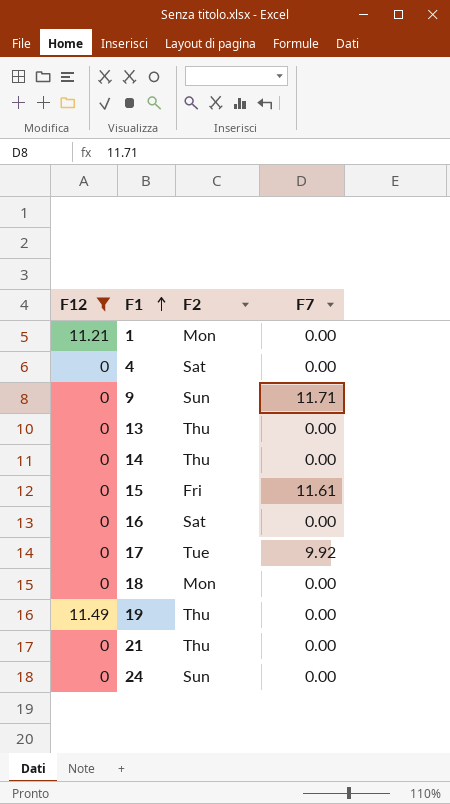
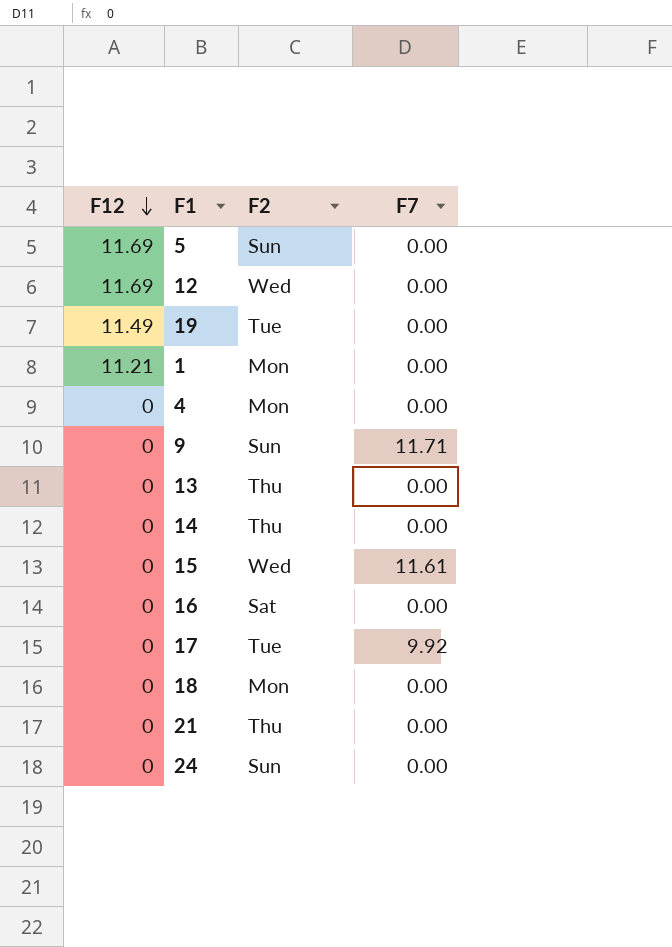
filter: F12 != 11.69 -> none
row order: F1 ascending -> F12 descending
19 | F2: Thu -> Tue
4 | F2: Sat -> Mon
15 | F2: Fri -> Wed

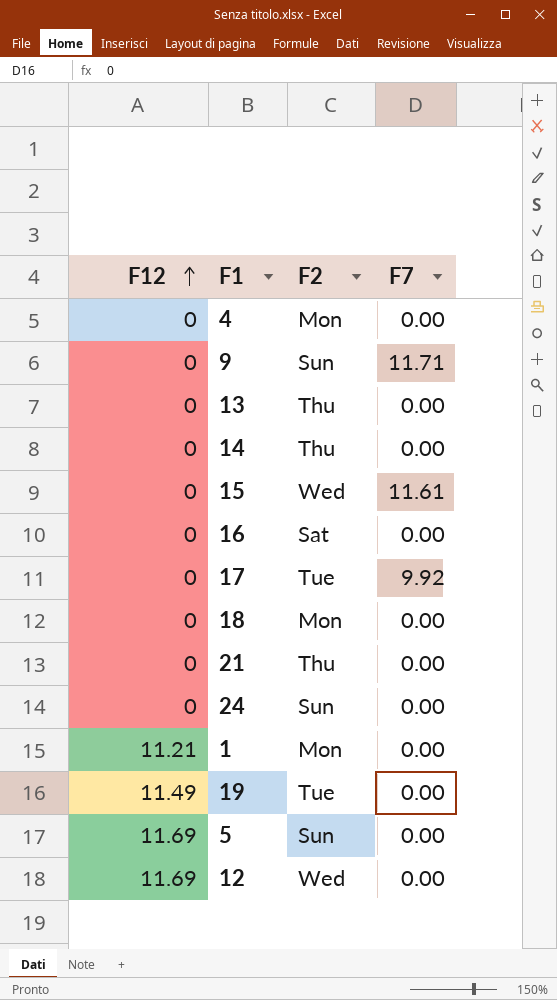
row order: F12 descending -> F12 ascending

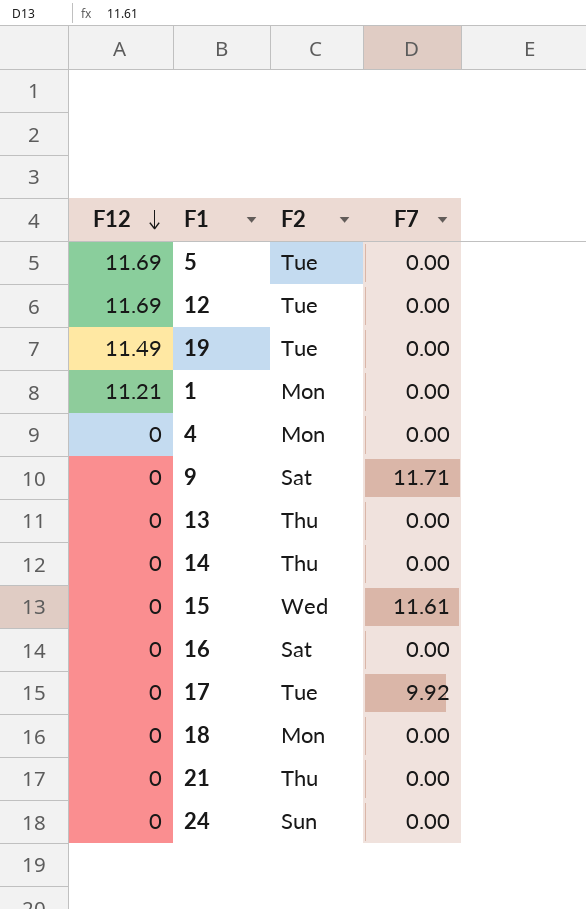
row order: F12 ascending -> F12 descending
5 | F2: Sun -> Tue
12 | F2: Wed -> Tue
9 | F2: Sun -> Sat

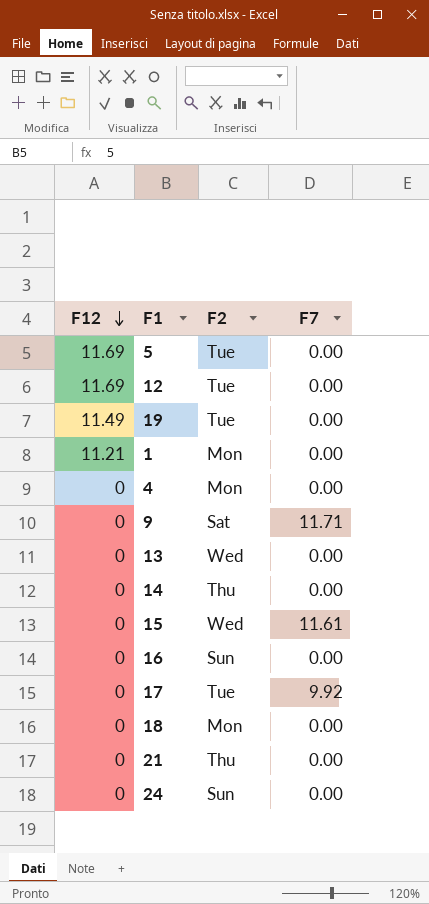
13 | F2: Thu -> Wed
16 | F2: Sat -> Sun

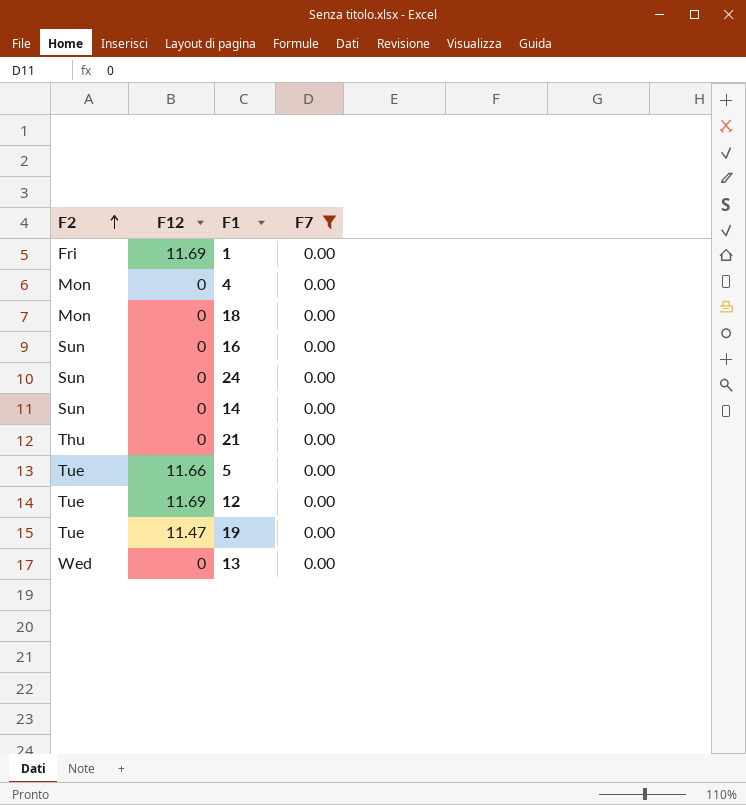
filter: none -> F7 = 0.00
row order: F12 descending -> F2 ascending
column F2 | position: 3 -> 1
1 | F2: Mon -> Fri
1 | F12: 11.21 -> 11.69
14 | F2: Thu -> Sun
5 | F12: 11.69 -> 11.66
19 | F12: 11.49 -> 11.47

